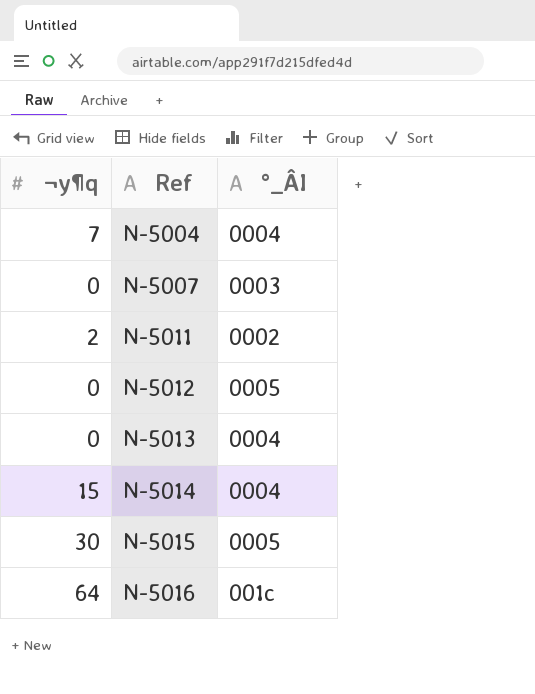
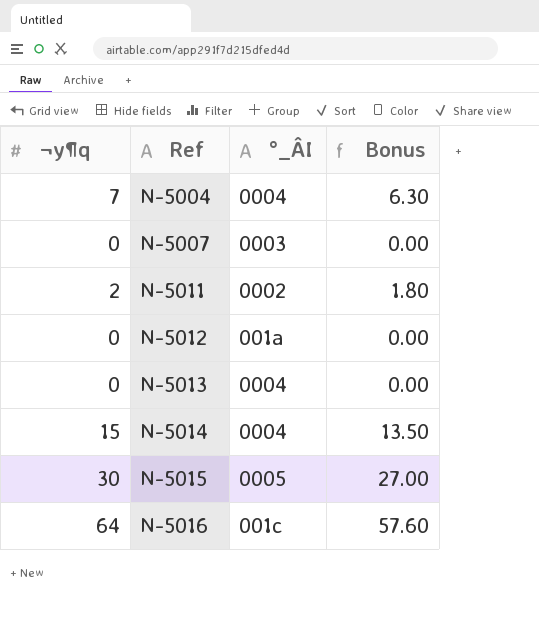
column Bonus | formula: none -> [¬y¶q] * 0.9
N-5012 | °_ÂI: 0005 -> 001a

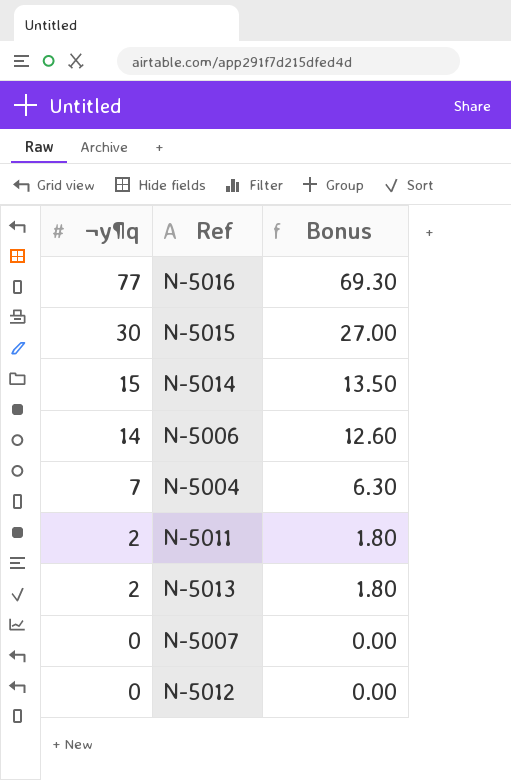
row order: Ref ascending -> ¬y¶q descending
column °_ÂI | position: 3 -> none
N-5016 | ¬y¶q: 64 -> 77
N-5016 | Bonus: 57.60 -> 69.30
row N-5006: none -> 14 | 12.60
N-5013 | ¬y¶q: 0 -> 2
N-5013 | Bonus: 0.00 -> 1.80

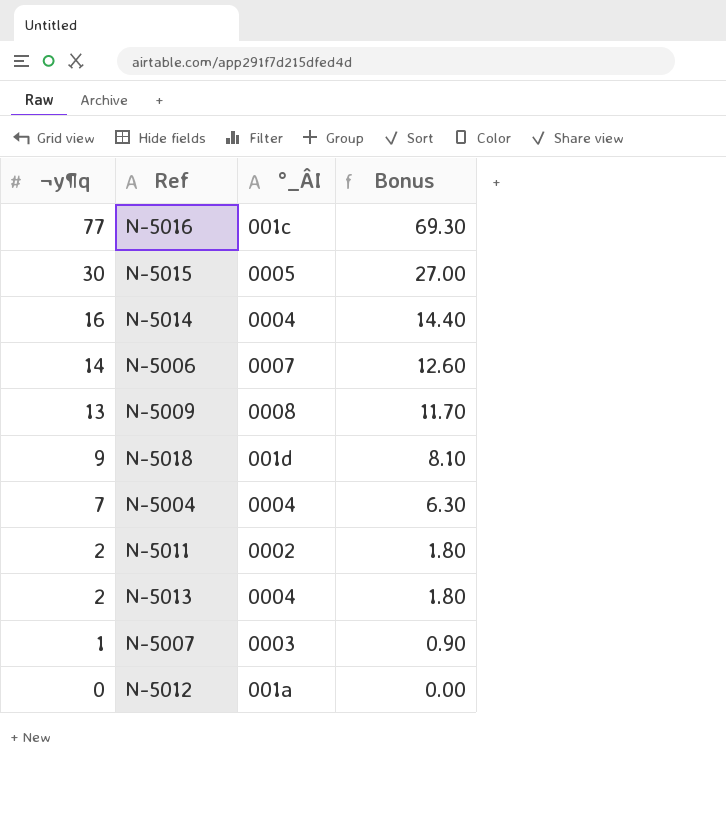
column °_ÂI | position: none -> 3
N-5014 | ¬y¶q: 15 -> 16
N-5014 | Bonus: 13.50 -> 14.40
row N-5009: none -> 13 | 0008 | 11.70
row N-5018: none -> 9 | 001d | 8.10
N-5007 | ¬y¶q: 0 -> 1
N-5007 | Bonus: 0.00 -> 0.90

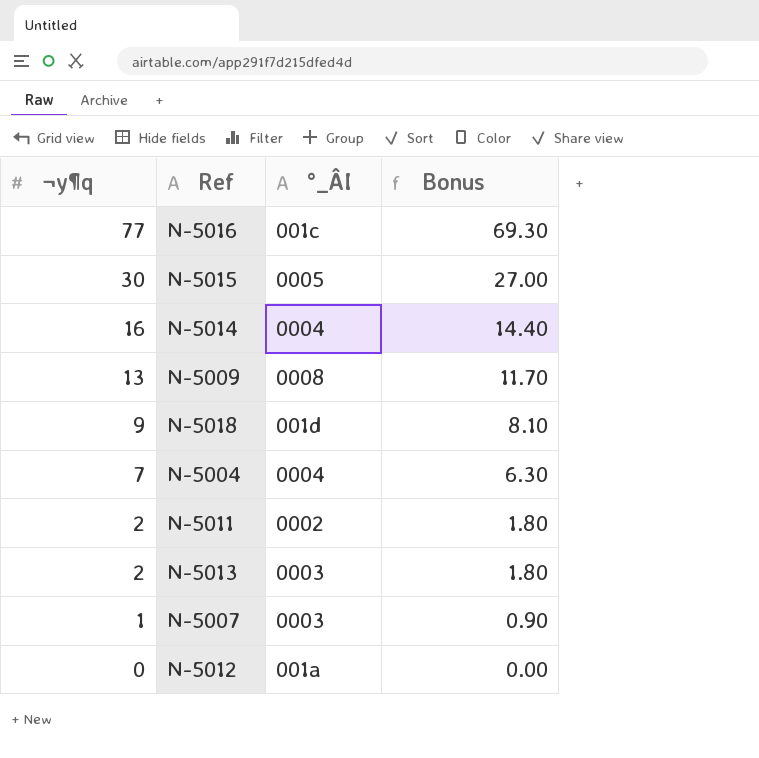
row N-5006: 14 | 0007 | 12.60 -> none
N-5013 | °_ÂI: 0004 -> 0003

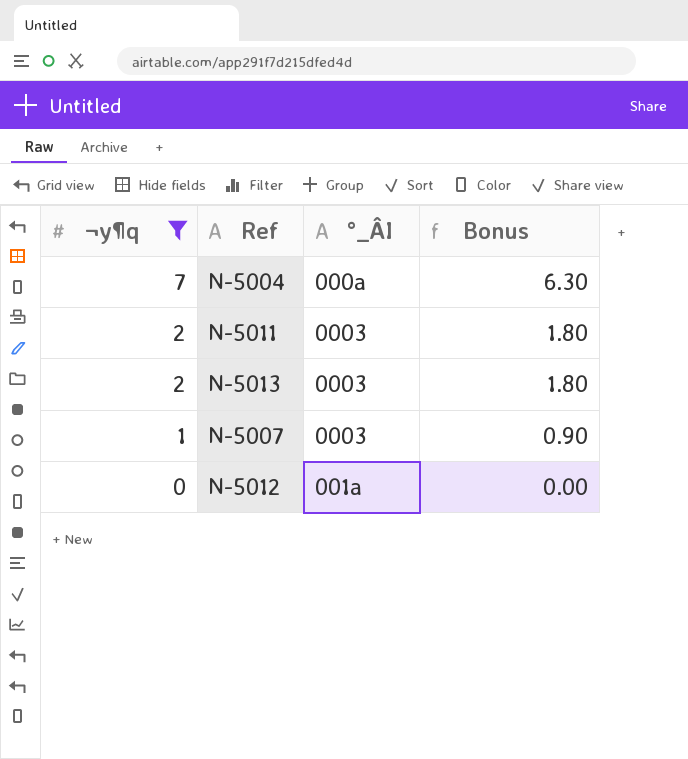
filter: none -> ¬y¶q <= 7
N-5004 | °_ÂI: 0004 -> 000a
N-5011 | °_ÂI: 0002 -> 0003

